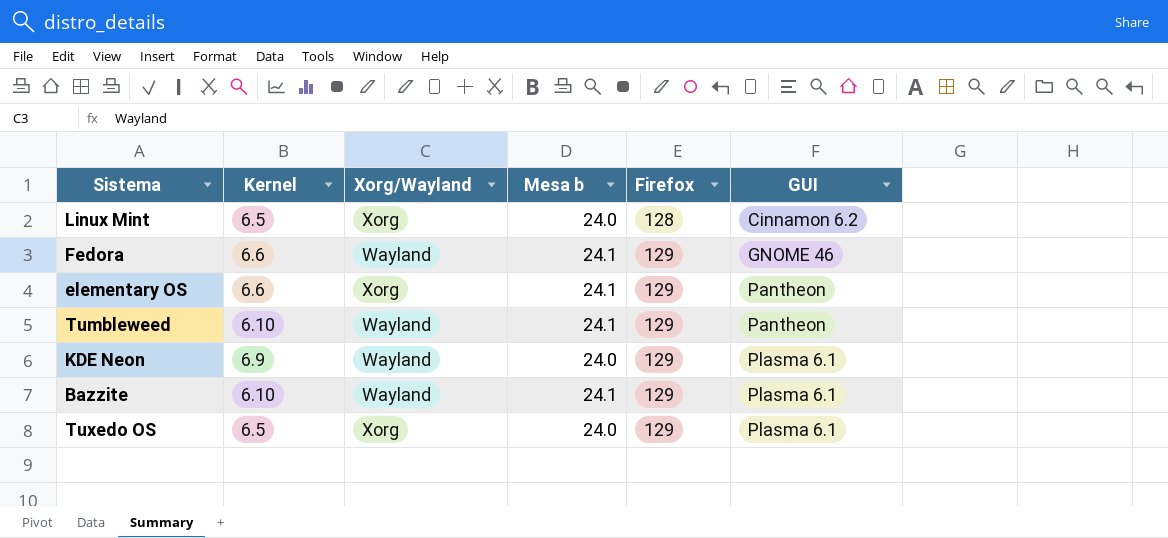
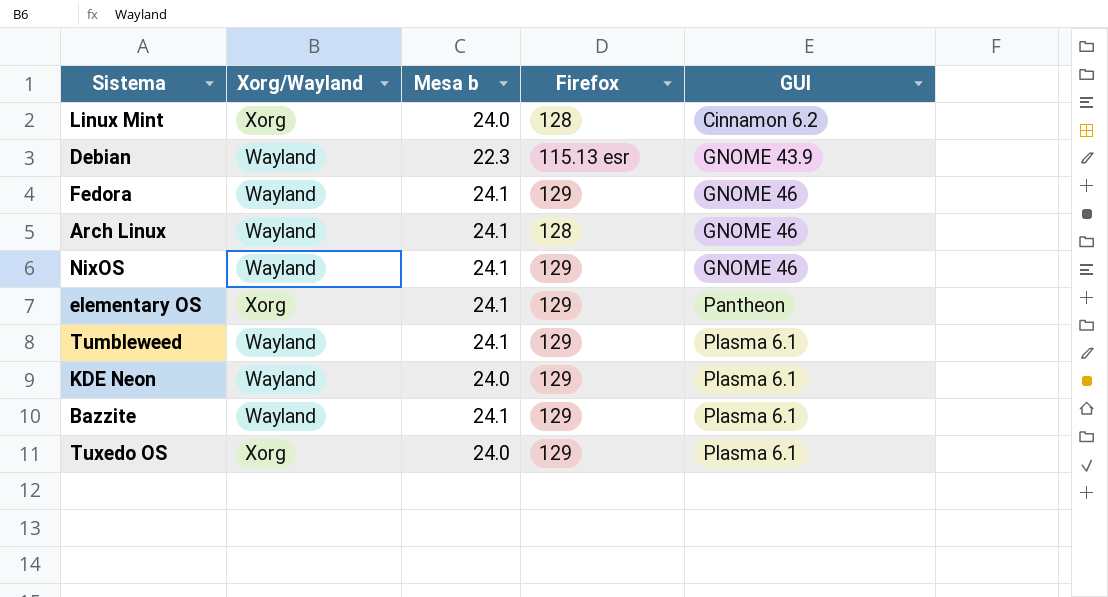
column Kernel | position: 2 -> none
row Debian: none -> Wayland | 22.3 | 115.13 esr | GNOME 43.9
row Arch Linux: none -> Wayland | 24.1 | 128 | GNOME 46
row NixOS: none -> Wayland | 24.1 | 129 | GNOME 46
Tumbleweed | GUI: Pantheon -> Plasma 6.1

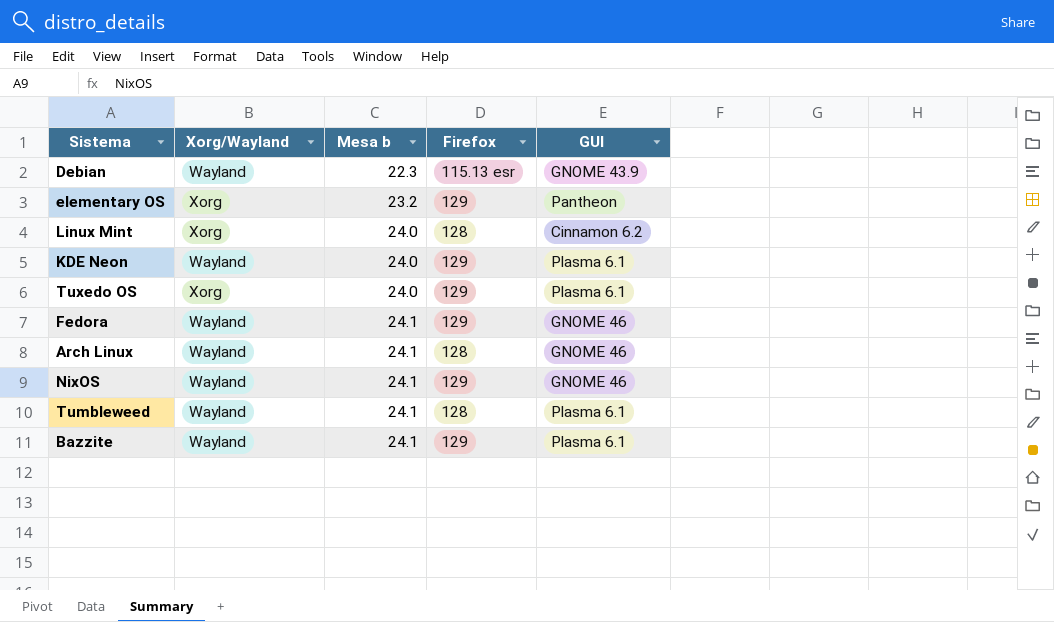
row order: GUI ascending -> Mesa b ascending
elementary OS | Mesa b: 24.1 -> 23.2
Tumbleweed | Firefox: 129 -> 128

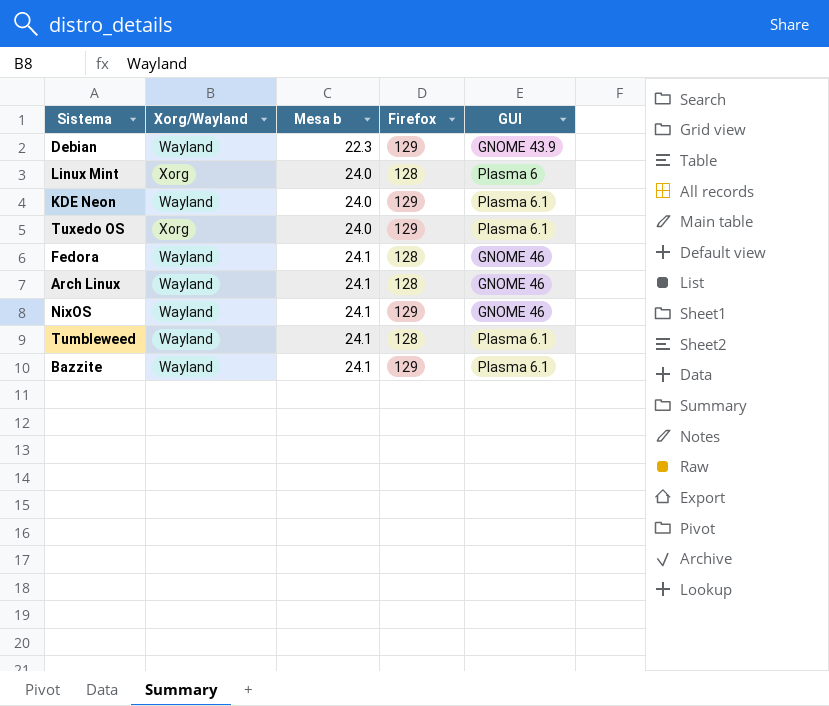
row elementary OS: Xorg | 23.2 | 129 | Pantheon -> none
Debian | Firefox: 115.13 esr -> 129
Linux Mint | GUI: Cinnamon 6.2 -> Plasma 6
Fedora | Firefox: 129 -> 128

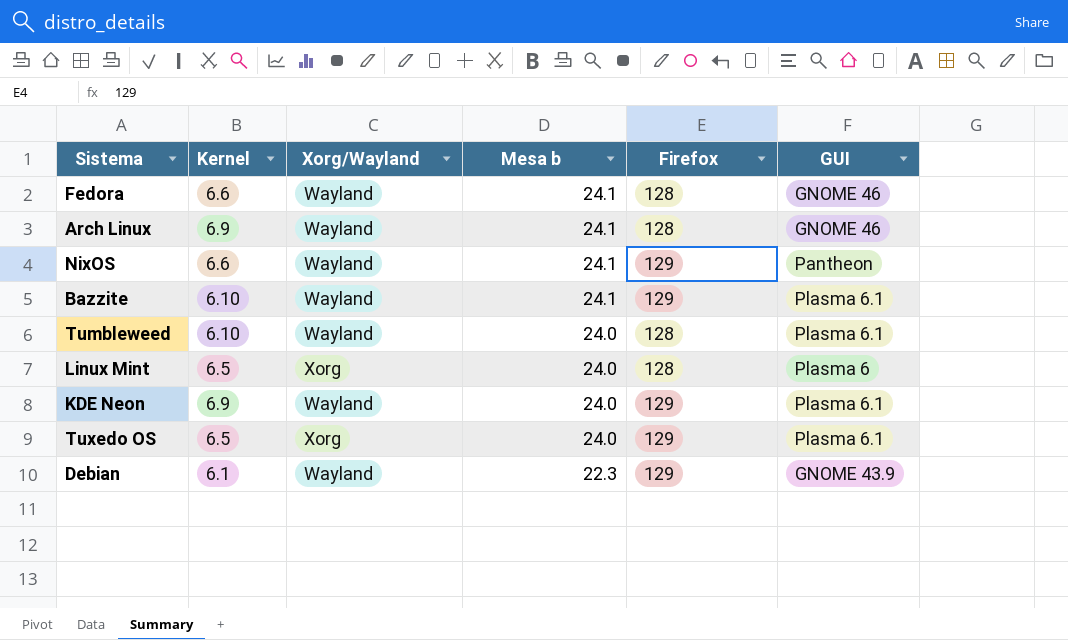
row order: Mesa b ascending -> Mesa b descending
column Kernel | position: none -> 2
NixOS | GUI: GNOME 46 -> Pantheon
Tumbleweed | Mesa b: 24.1 -> 24.0

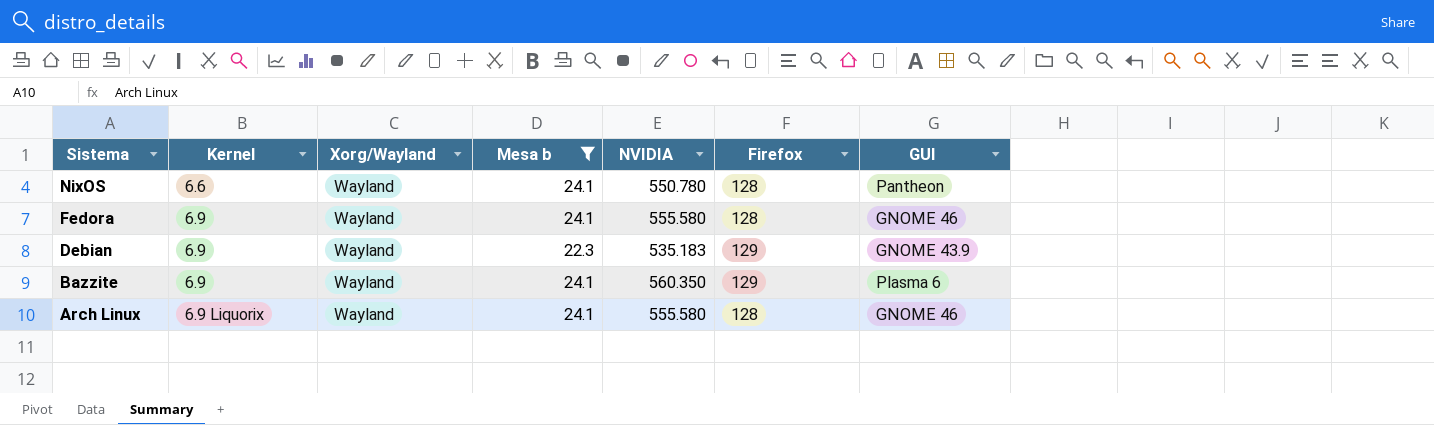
filter: none -> Mesa b != 24.0
row order: Mesa b descending -> Sistema descending
column NVIDIA | position: none -> 5
NixOS | Firefox: 129 -> 128
Fedora | Kernel: 6.6 -> 6.9
Debian | Kernel: 6.1 -> 6.9
Bazzite | Kernel: 6.10 -> 6.9
Bazzite | GUI: Plasma 6.1 -> Plasma 6
Arch Linux | Kernel: 6.9 -> 6.9 Liquorix

